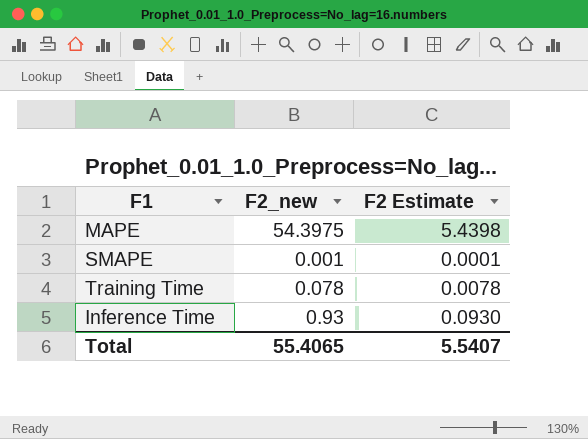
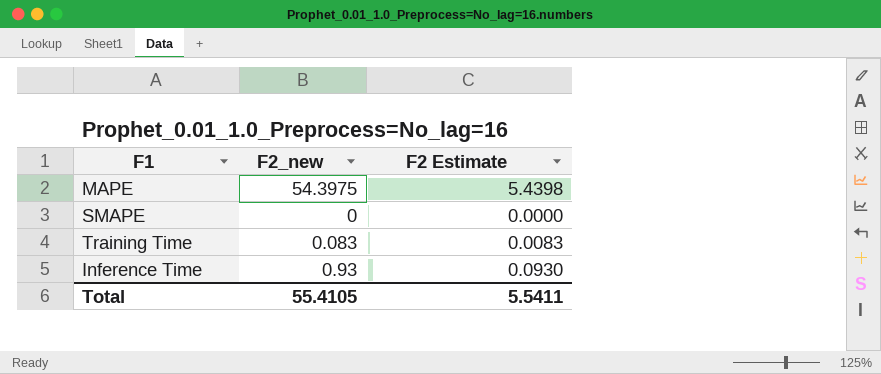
SMAPE | F2_new: 0.001 -> 0
SMAPE | F2 Estimate: 0.0001 -> 0.0000
Training Time | F2_new: 0.078 -> 0.083
Training Time | F2 Estimate: 0.0078 -> 0.0083
Total | F2_new: 55.4065 -> 55.4105
Total | F2 Estimate: 5.5407 -> 5.5411

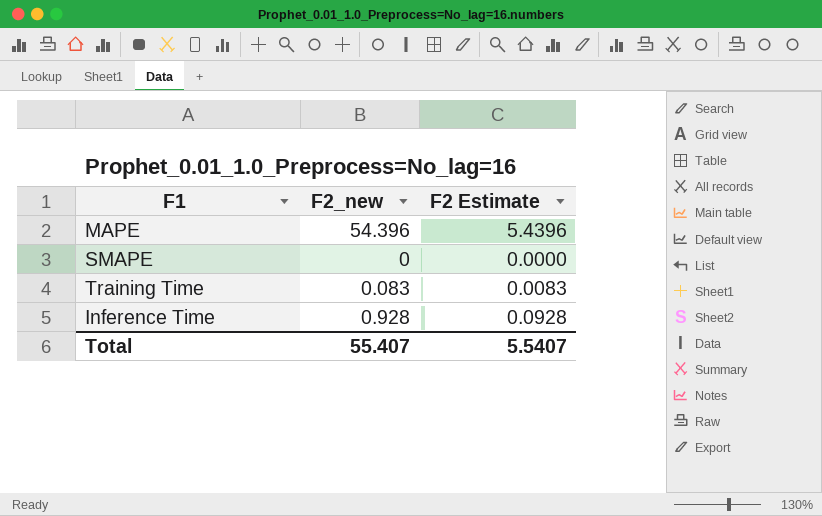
MAPE | F2_new: 54.3975 -> 54.396
MAPE | F2 Estimate: 5.4398 -> 5.4396
Inference Time | F2_new: 0.93 -> 0.928
Inference Time | F2 Estimate: 0.0930 -> 0.0928
Total | F2_new: 55.4105 -> 55.407
Total | F2 Estimate: 5.5411 -> 5.5407

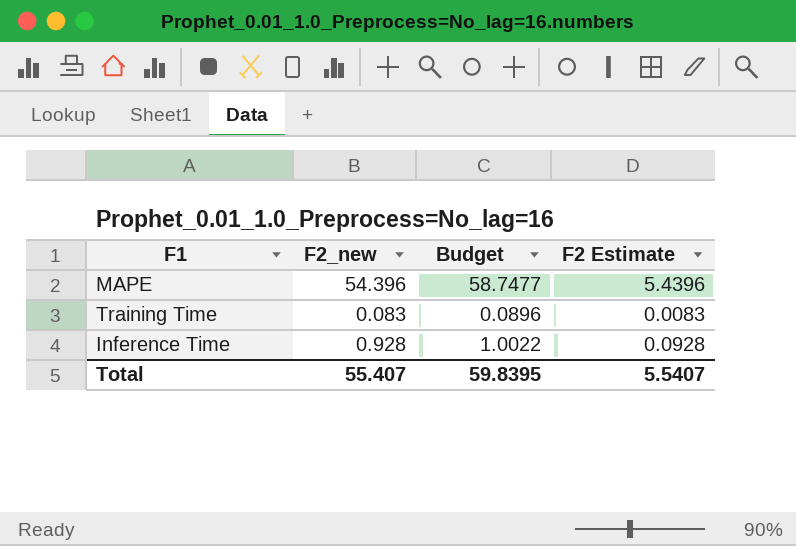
column Budget | formula: none -> [F2_new] * 1.08
row SMAPE: 0 | 0.0000 -> none

